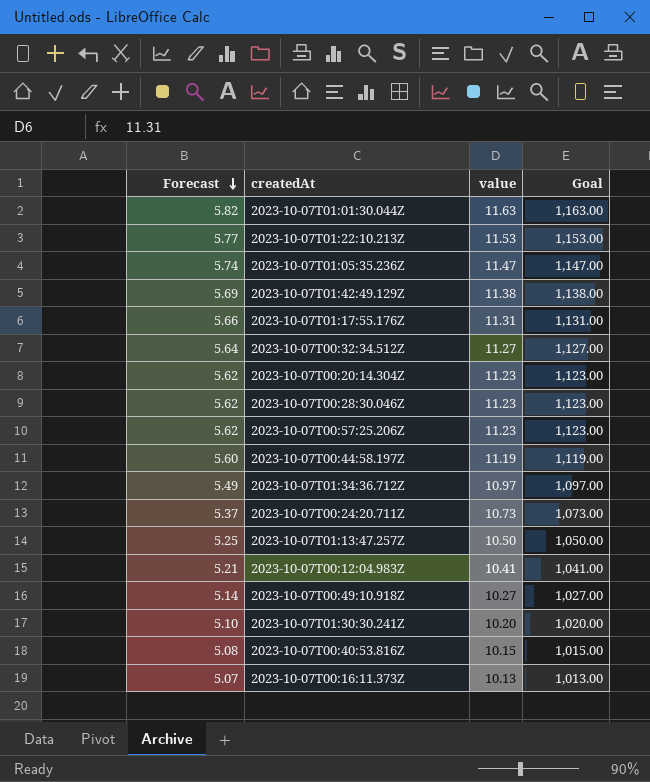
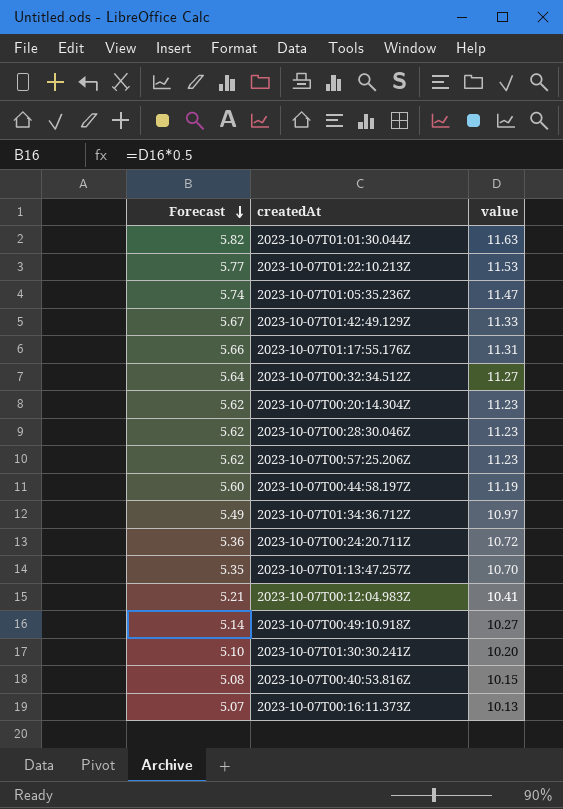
column Goal | formula: [value] * 100 -> none
2023-10-07T01:42:49.129Z | Forecast: 5.69 -> 5.67
2023-10-07T01:42:49.129Z | value: 11.38 -> 11.33
2023-10-07T00:24:20.711Z | Forecast: 5.37 -> 5.36
2023-10-07T00:24:20.711Z | value: 10.73 -> 10.72
2023-10-07T01:13:47.257Z | Forecast: 5.25 -> 5.35
2023-10-07T01:13:47.257Z | value: 10.50 -> 10.70

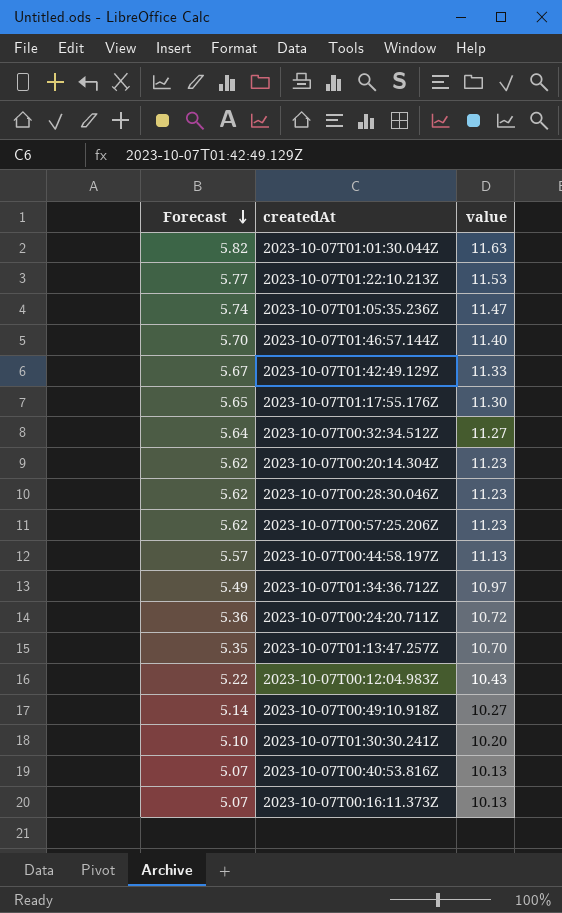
row 2023-10-07T01:46:57.144Z: none -> 5.70 | 11.40
2023-10-07T01:17:55.176Z | Forecast: 5.66 -> 5.65
2023-10-07T01:17:55.176Z | value: 11.31 -> 11.30
2023-10-07T00:44:58.197Z | Forecast: 5.60 -> 5.57
2023-10-07T00:44:58.197Z | value: 11.19 -> 11.13
2023-10-07T00:12:04.983Z | Forecast: 5.21 -> 5.22
2023-10-07T00:12:04.983Z | value: 10.41 -> 10.43
2023-10-07T00:40:53.816Z | Forecast: 5.08 -> 5.07
2023-10-07T00:40:53.816Z | value: 10.15 -> 10.13

